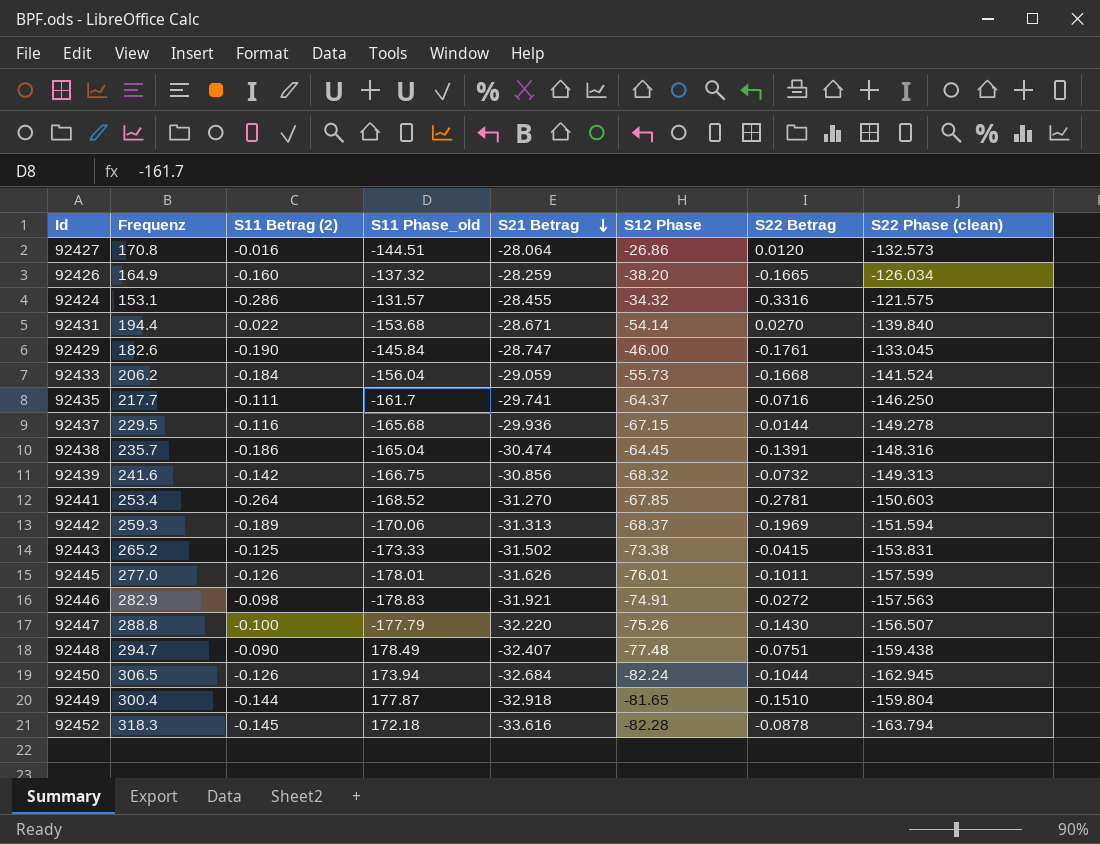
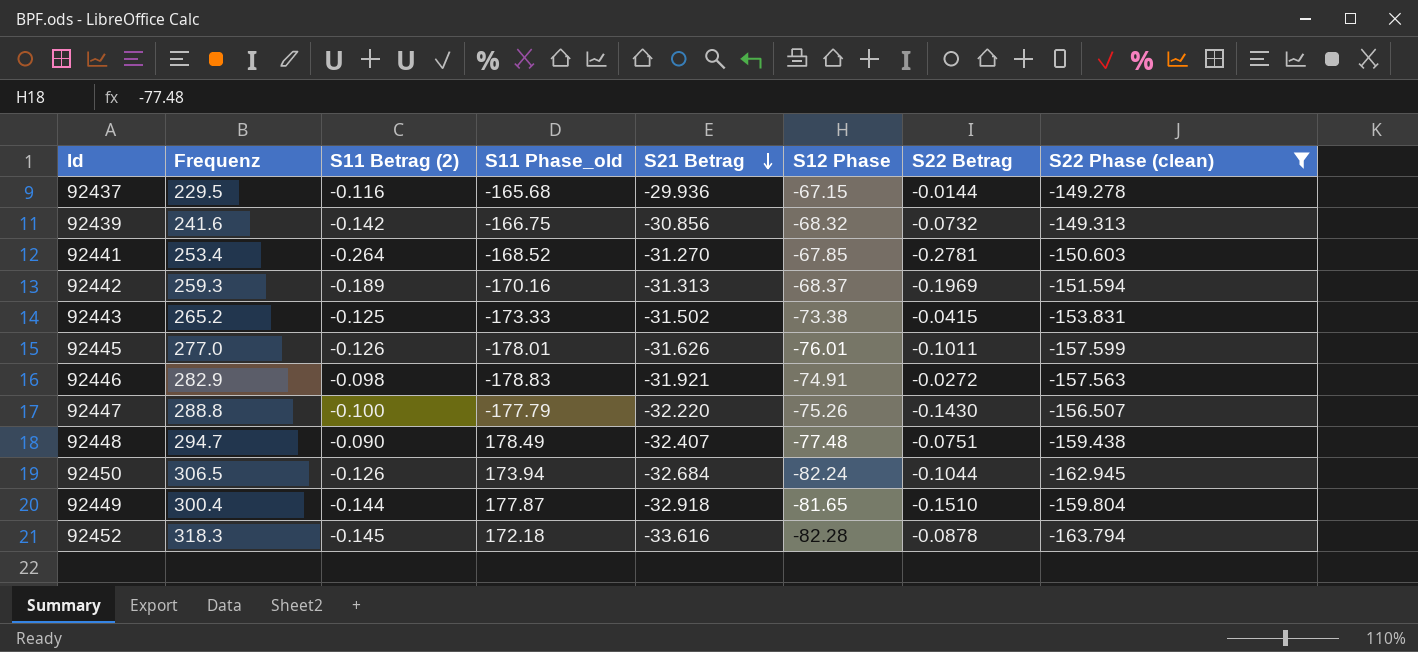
filter: none -> S22 Phase (clean) <= -149.278
92442 | S11 Phase_old: -170.06 -> -170.16

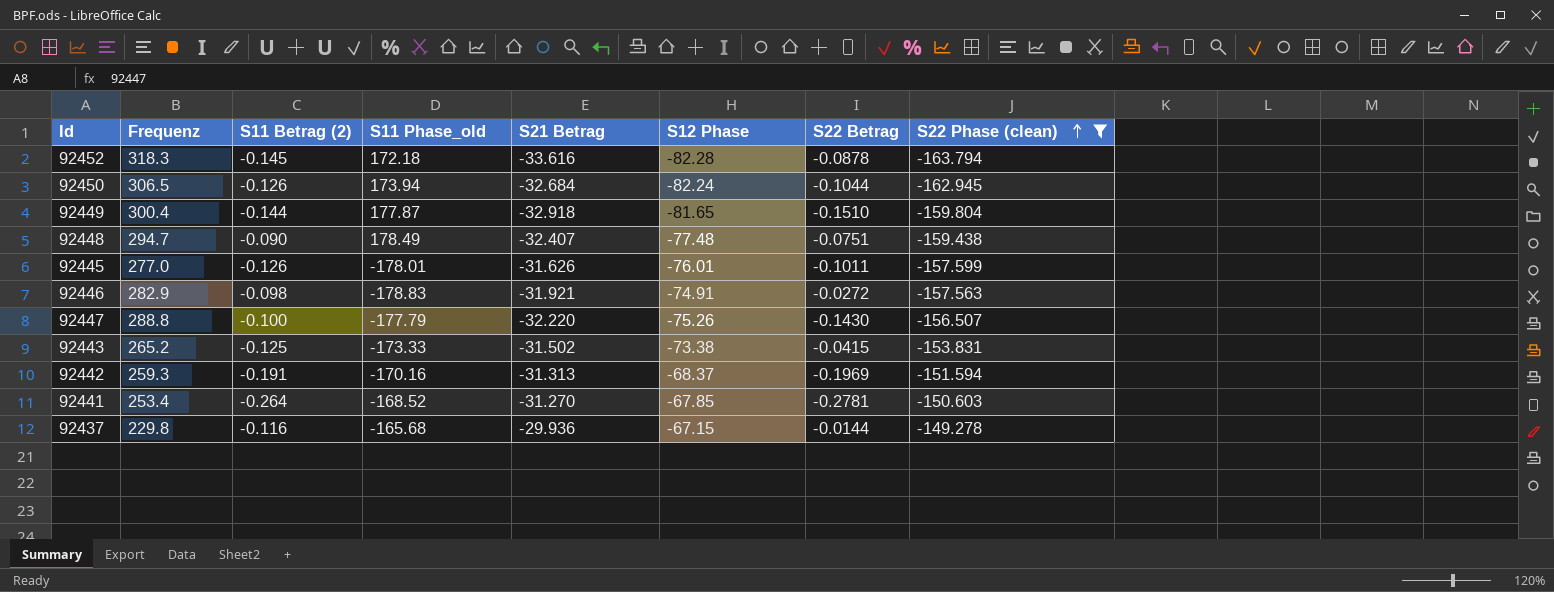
row order: S21 Betrag descending -> S22 Phase (clean) ascending
row 92439: 241.6 | -0.142 | -166.75 | -30.856 | -68.32 | -0.0732 | -149.313 -> none
92442 | S11 Betrag (2): -0.189 -> -0.191
92437 | Frequenz: 229.5 -> 229.8

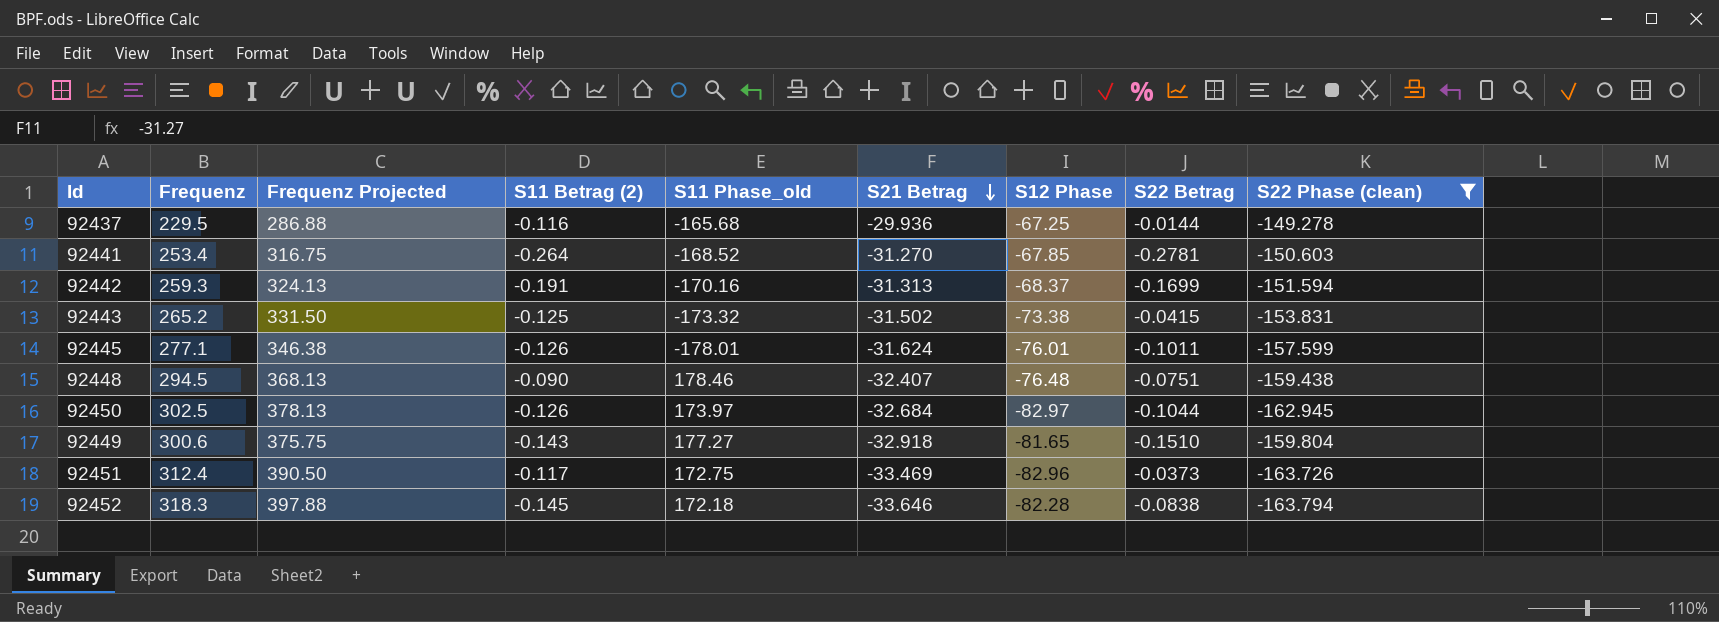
row order: S22 Phase (clean) ascending -> S21 Betrag descending
column Frequenz Projected | formula: none -> [Frequenz] * 1.25
row 92446: 282.9 | -0.098 | -178.83 | -31.921 | -74.91 | -0.0272 | -157.563 -> none
row 92447: 288.8 | -0.100 | -177.79 | -32.220 | -75.26 | -0.1430 | -156.507 -> none
92437 | Frequenz: 229.8 -> 229.5
92437 | S12 Phase: -67.15 -> -67.25
92442 | S22 Betrag: -0.1969 -> -0.1699
92443 | S11 Phase_old: -173.33 -> -173.32
92445 | Frequenz: 277.0 -> 277.1
92445 | S21 Betrag: -31.626 -> -31.624
92448 | Frequenz: 294.7 -> 294.5
92448 | S11 Phase_old: 178.49 -> 178.46
92448 | S12 Phase: -77.48 -> -76.48
92450 | Frequenz: 306.5 -> 302.5
92450 | S11 Phase_old: 173.94 -> 173.97
92450 | S12 Phase: -82.24 -> -82.97
92449 | Frequenz: 300.4 -> 300.6
92449 | S11 Betrag (2): -0.144 -> -0.143
92449 | S11 Phase_old: 177.87 -> 177.27
row 92451: none -> 312.4 | 390.50 | -0.117 | 172.75 | -33.469 | -82.96 | -0.0373 | -163.726
92452 | S21 Betrag: -33.616 -> -33.646
92452 | S22 Betrag: -0.0878 -> -0.0838

